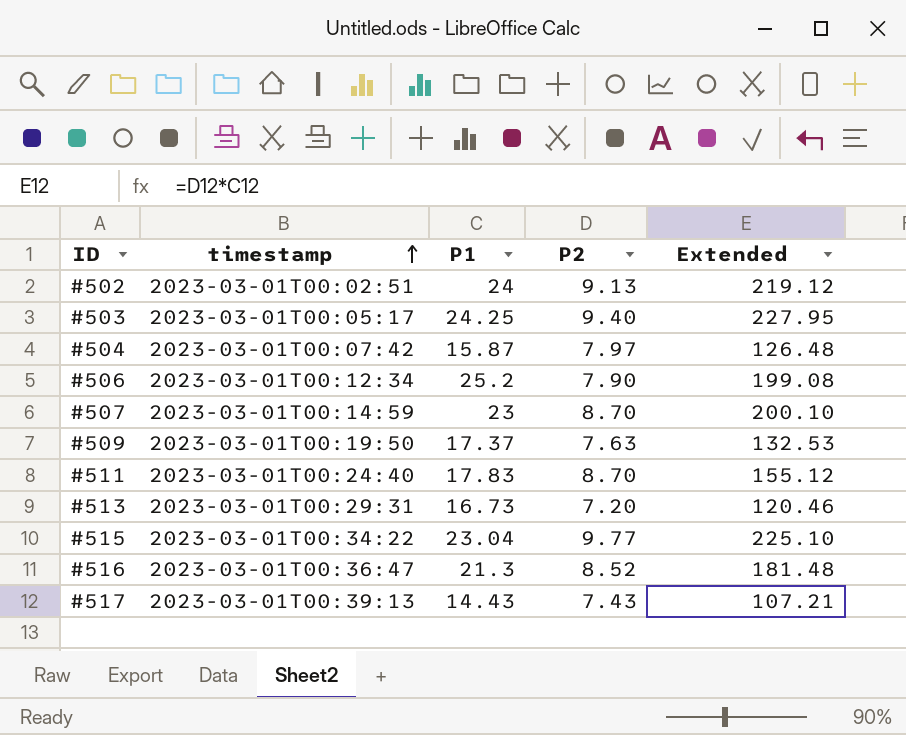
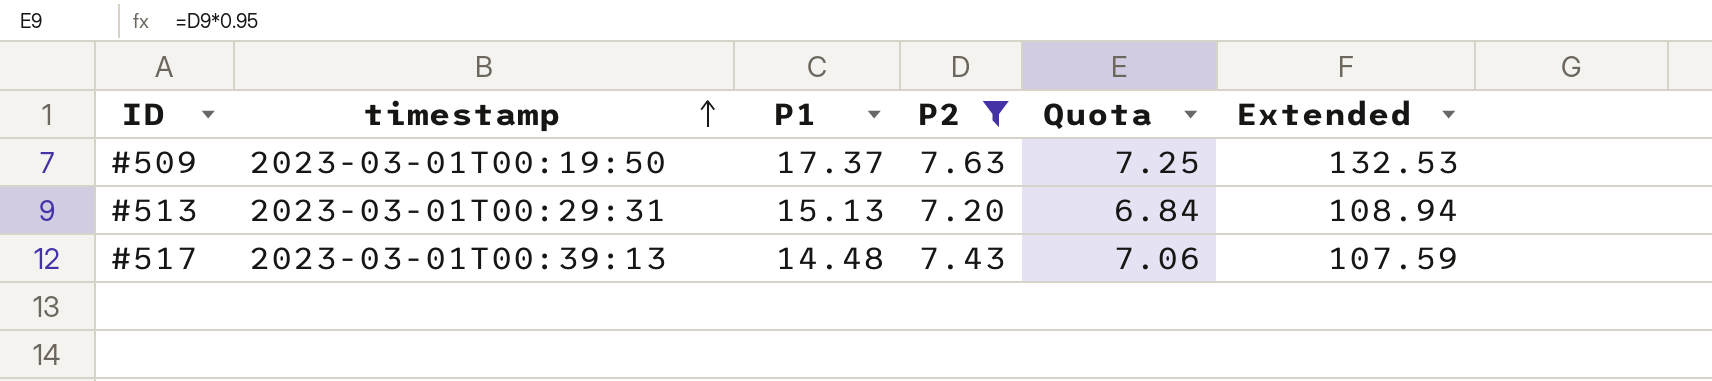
filter: none -> P2 <= 7.63
column Quota | formula: none -> [P2] * 0.95
#513 | P1: 16.73 -> 15.13
#513 | Extended: 120.46 -> 108.94
#517 | P1: 14.43 -> 14.48
#517 | Extended: 107.21 -> 107.59

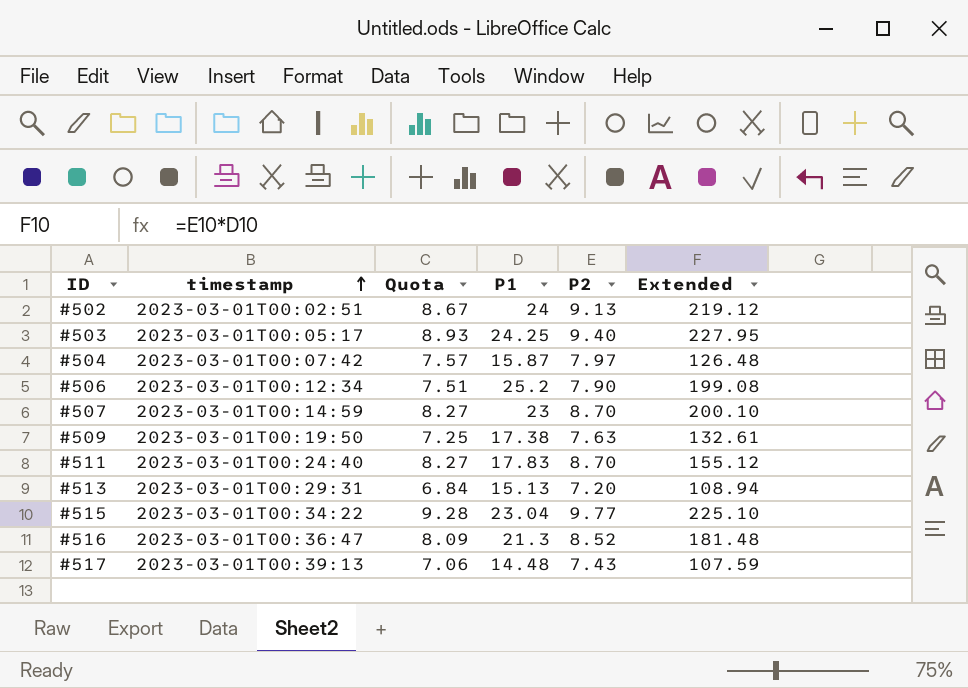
filter: P2 <= 7.63 -> none
column Quota | position: 5 -> 3
#509 | P1: 17.37 -> 17.38
#509 | Extended: 132.53 -> 132.61

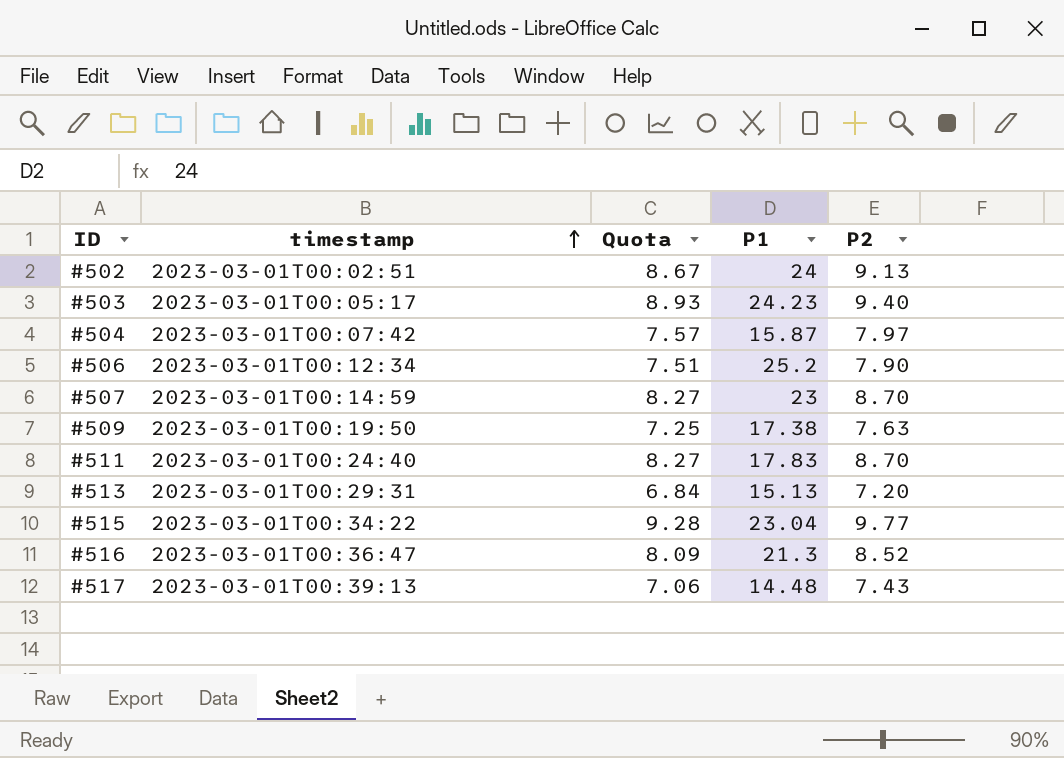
column Extended | formula: [P1] * [P2] -> none
#503 | P1: 24.25 -> 24.23

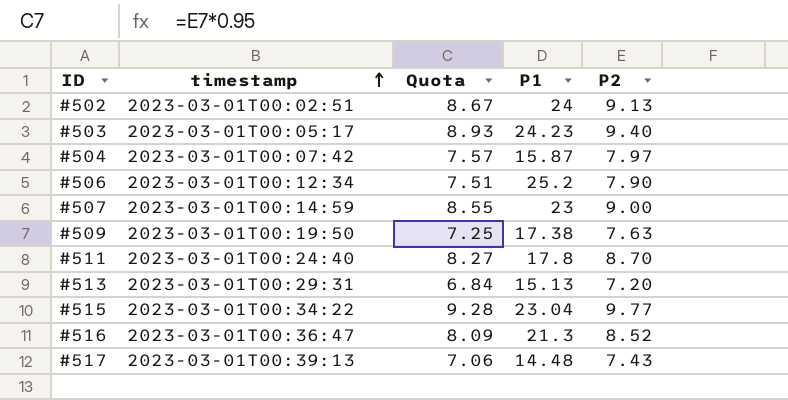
#507 | Quota: 8.27 -> 8.55
#507 | P2: 8.70 -> 9.00
#511 | P1: 17.83 -> 17.8

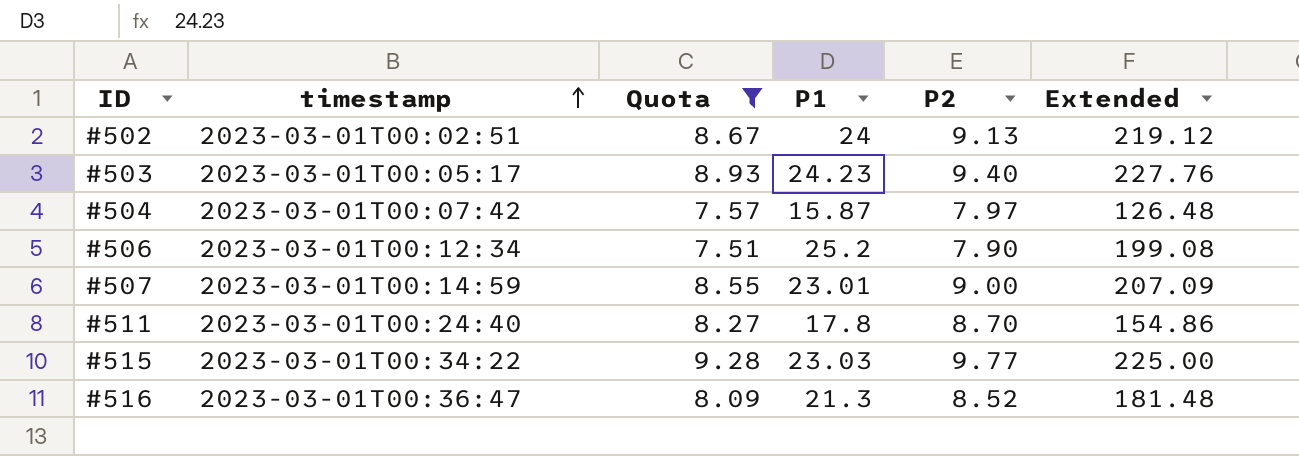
filter: none -> Quota >= 7.51
column Extended | formula: none -> [P1] * [P2]
#507 | P1: 23 -> 23.01
#515 | P1: 23.04 -> 23.03

